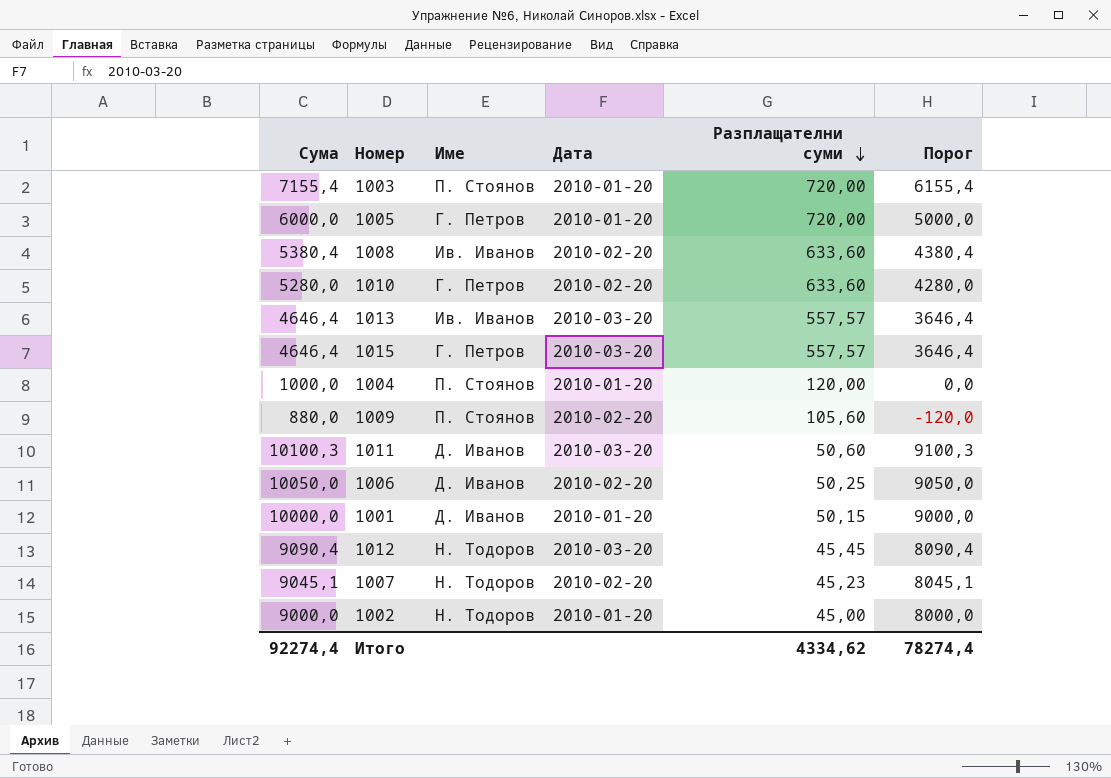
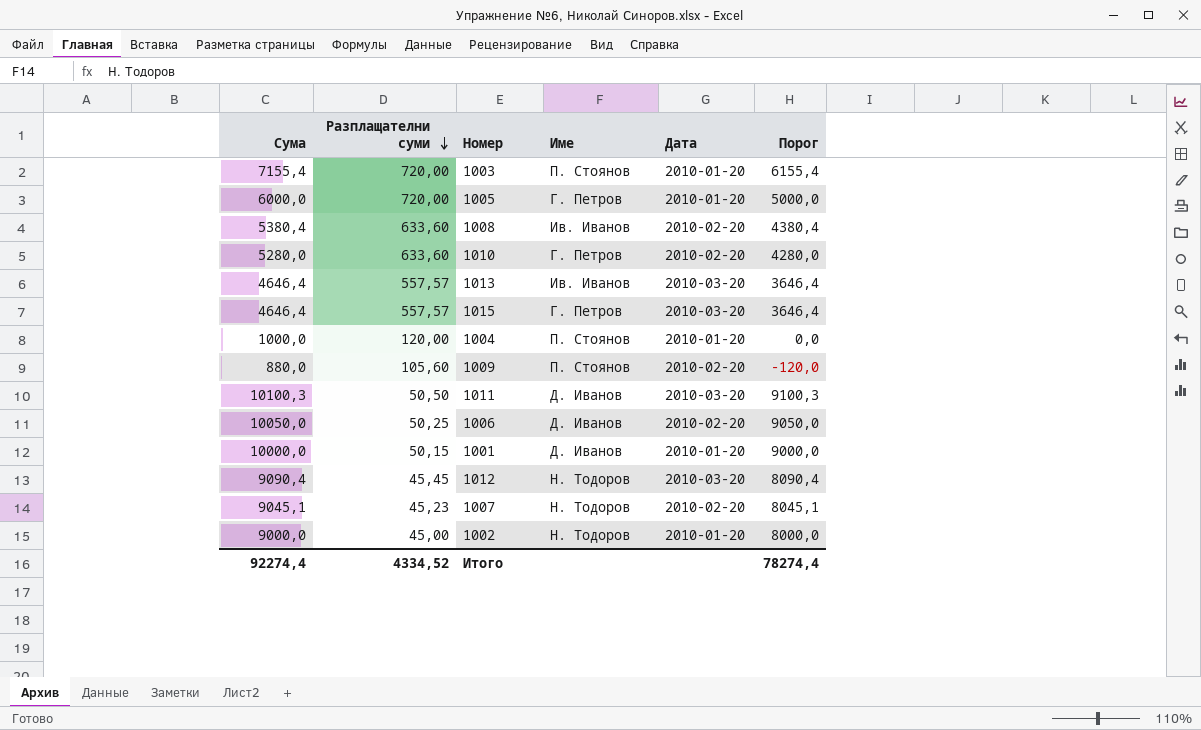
column Разплащателни суми | position: 5 -> 2
1011 | Разплащателни суми: 50,60 -> 50,50
Итого | Разплащателни суми: 4334,62 -> 4334,52

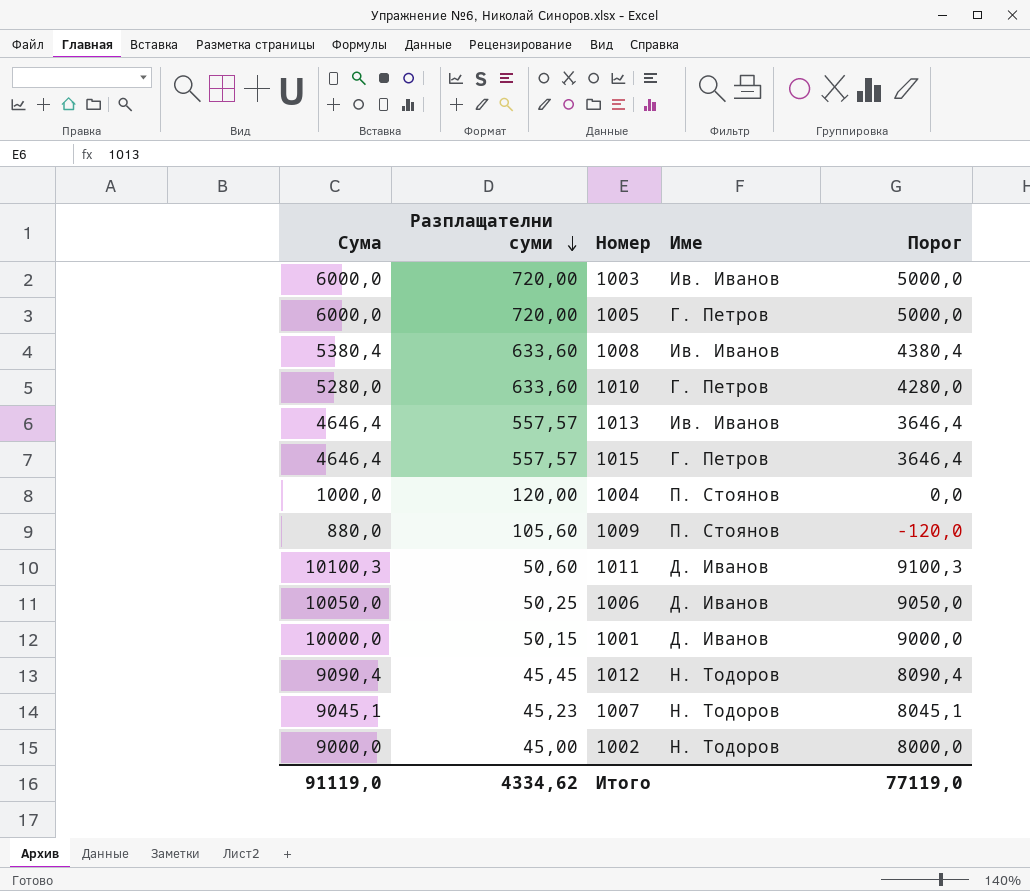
column Дата | position: 5 -> none
1003 | Сума: 7155,4 -> 6000,0
1003 | Име: П. Стоянов -> Ив. Иванов
1003 | Порог: 6155,4 -> 5000,0
1011 | Разплащателни суми: 50,50 -> 50,60
Итого | Сума: 92274,4 -> 91119,0
Итого | Разплащателни суми: 4334,52 -> 4334,62
Итого | Порог: 78274,4 -> 77119,0

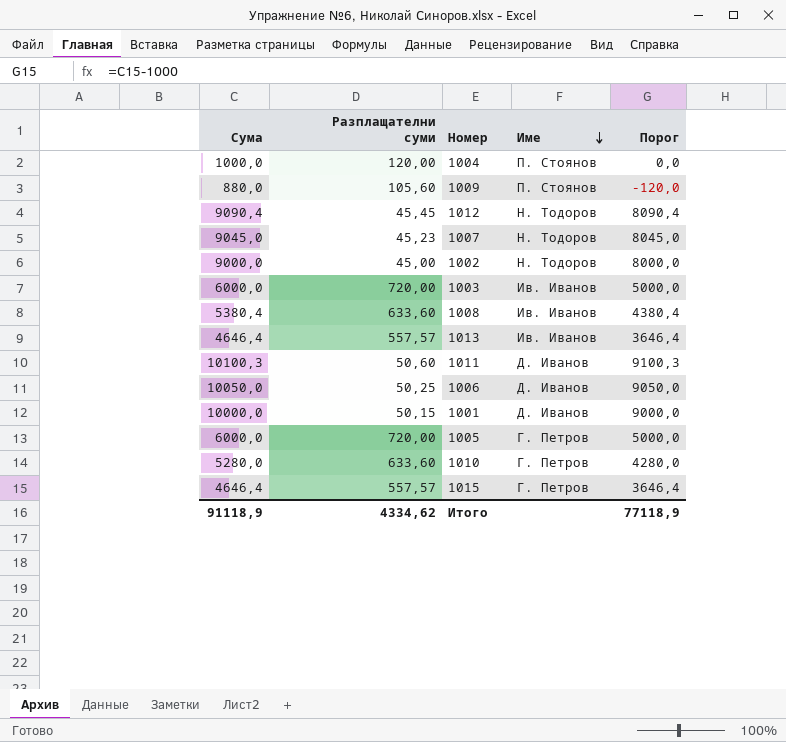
row order: Разплащателни суми descending -> Име descending
1007 | Сума: 9045,1 -> 9045,0
1007 | Порог: 8045,1 -> 8045,0
Итого | Сума: 91119,0 -> 91118,9
Итого | Порог: 77119,0 -> 77118,9

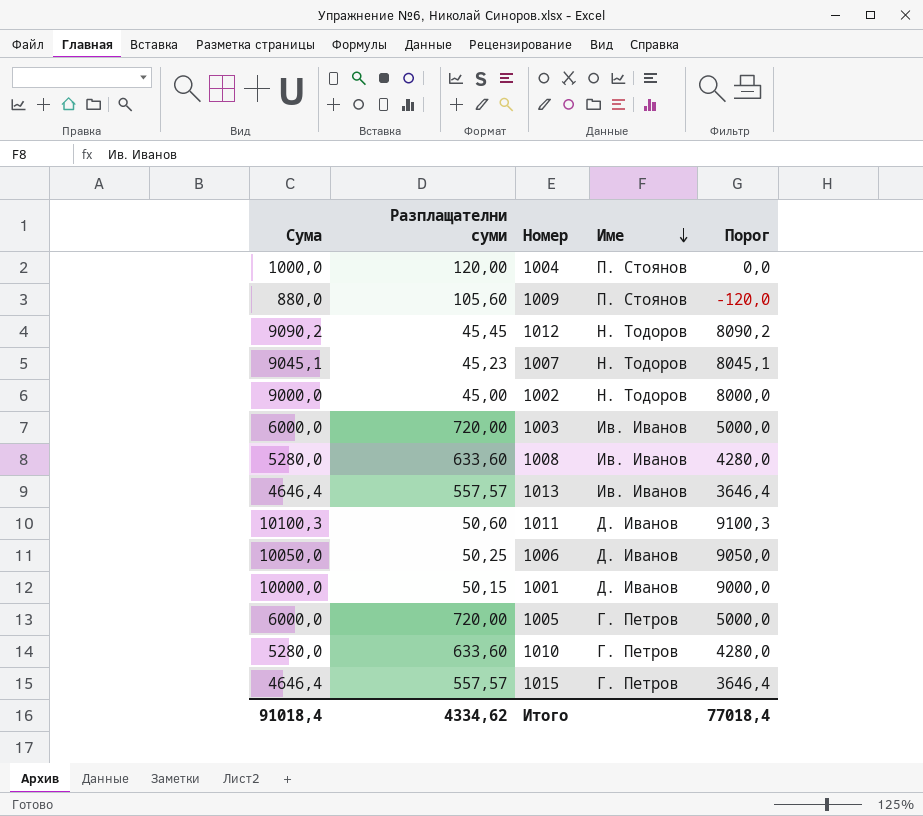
1012 | Сума: 9090,4 -> 9090,2
1012 | Порог: 8090,4 -> 8090,2
1007 | Сума: 9045,0 -> 9045,1
1007 | Порог: 8045,0 -> 8045,1
1008 | Сума: 5380,4 -> 5280,0
1008 | Порог: 4380,4 -> 4280,0
Итого | Сума: 91118,9 -> 91018,4
Итого | Порог: 77118,9 -> 77018,4

